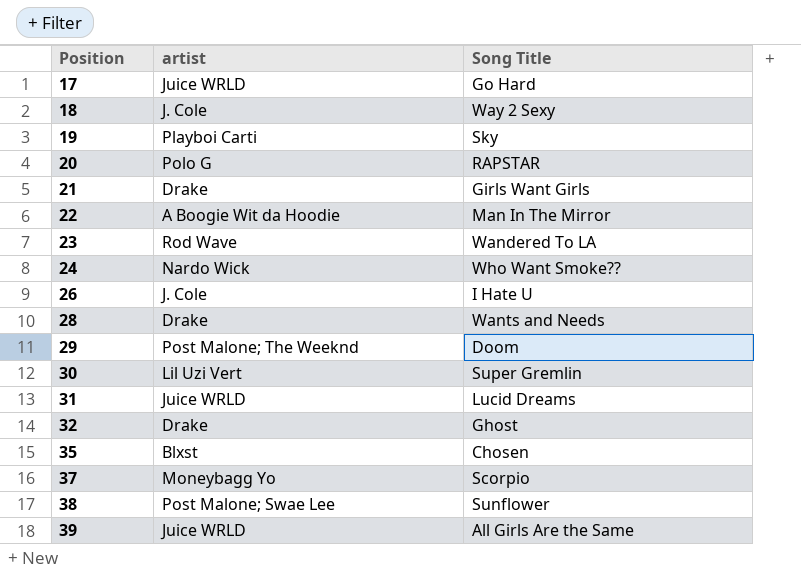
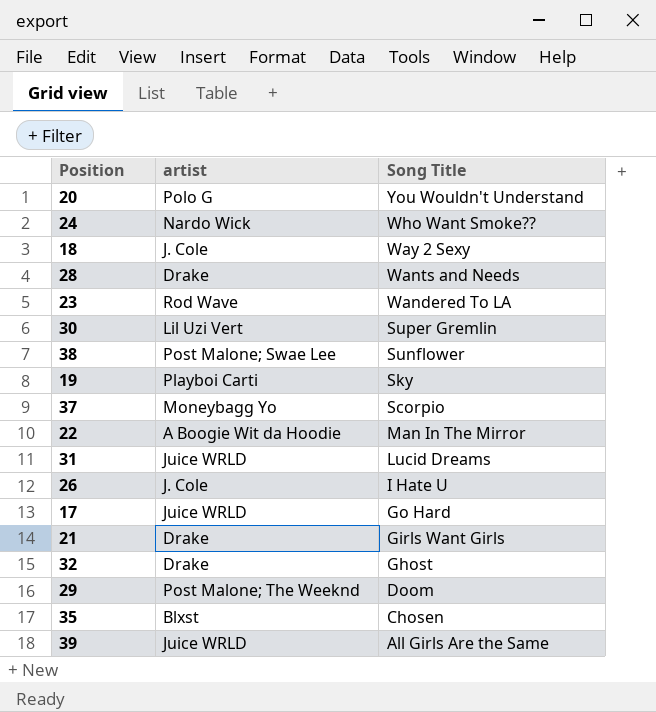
row order: Position ascending -> Song Title descending
20 | Song Title: RAPSTAR -> You Wouldn't Understand

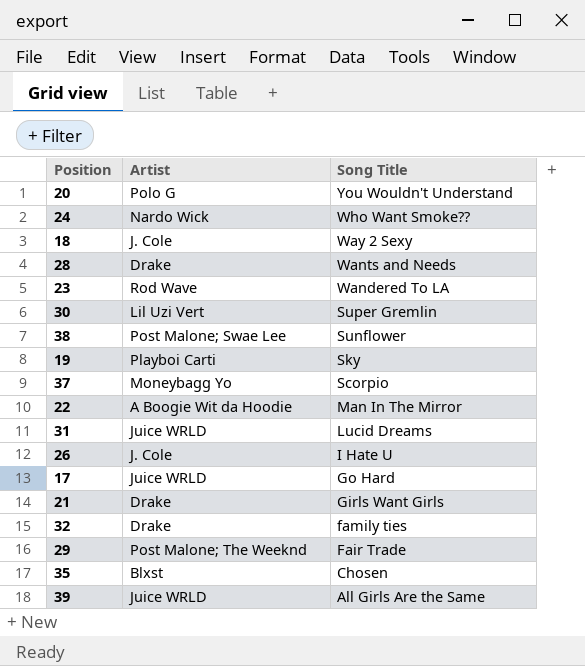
column name: artist -> Artist
32 | Song Title: Ghost -> family ties
29 | Song Title: Doom -> Fair Trade

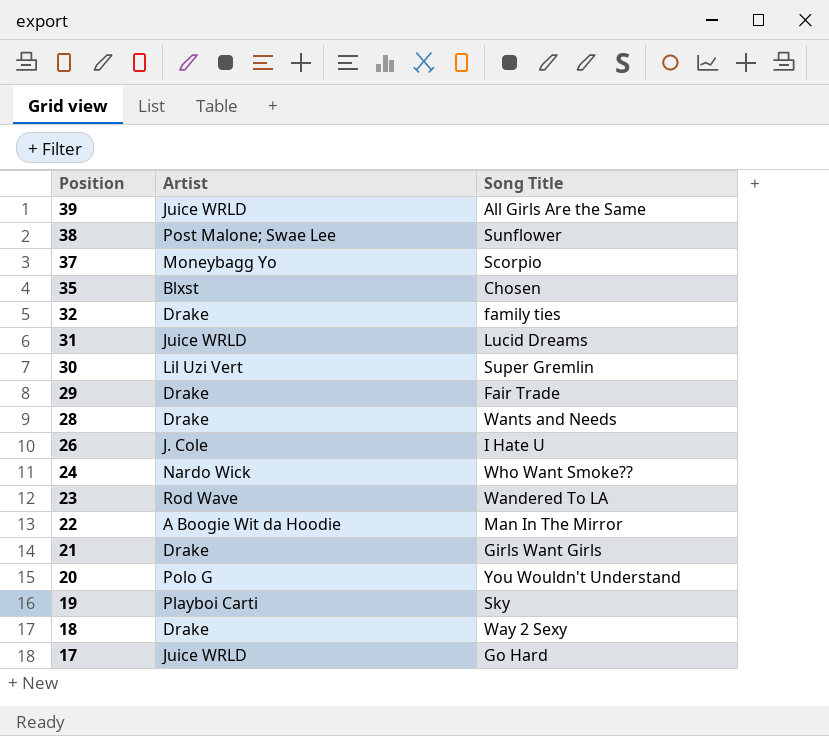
row order: Song Title descending -> Position descending
29 | Artist: Post Malone; The Weeknd -> Drake
18 | Artist: J. Cole -> Drake

